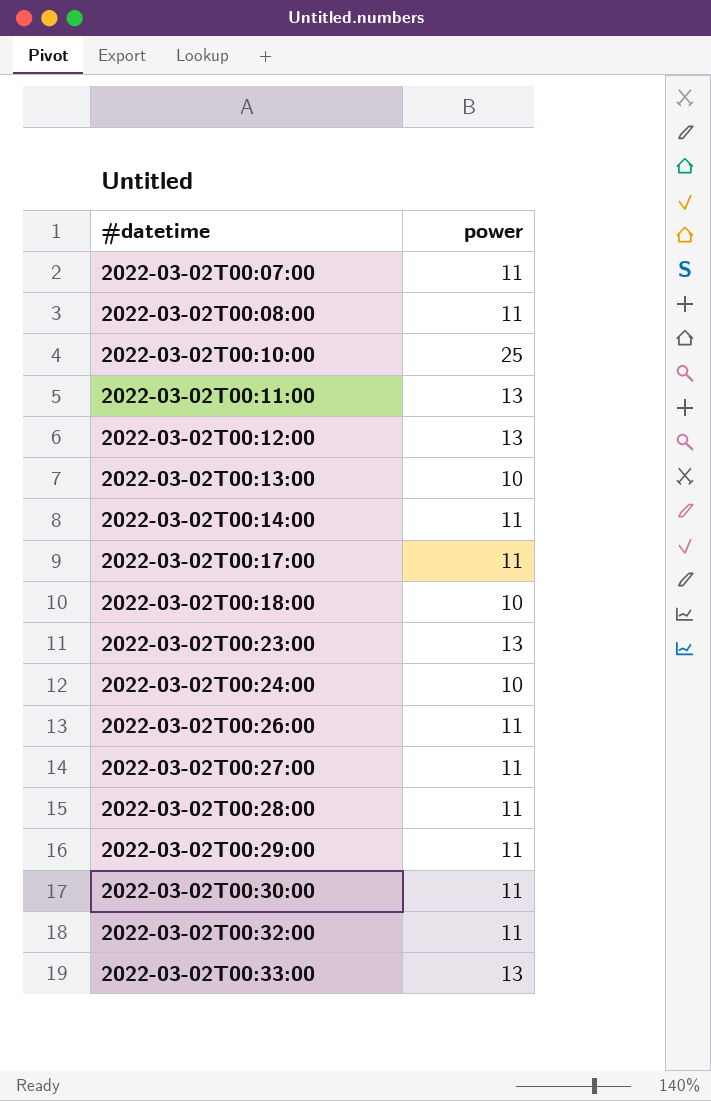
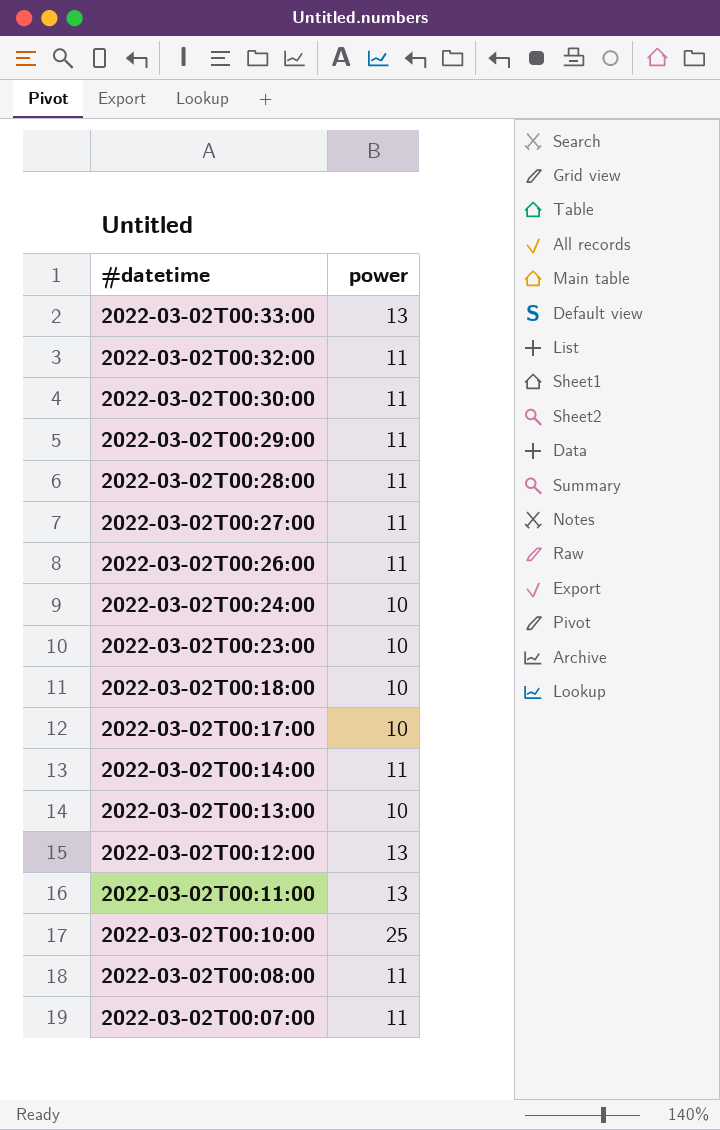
row order: #datetime ascending -> #datetime descending
2022-03-02T00:23:00 | power: 13 -> 10
2022-03-02T00:17:00 | power: 11 -> 10

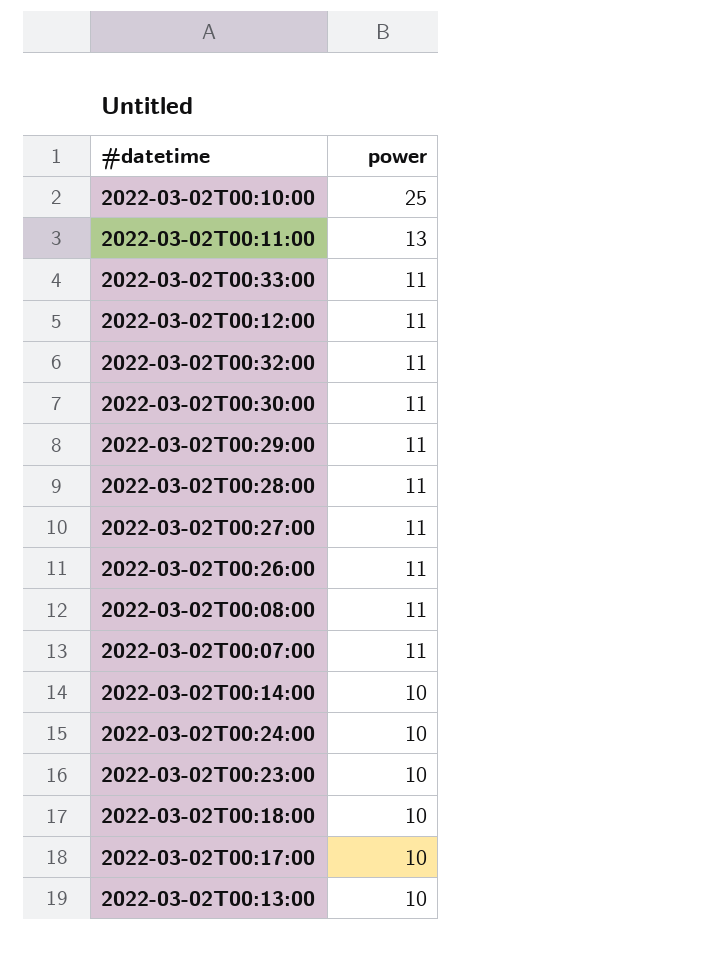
row order: #datetime descending -> power descending
2022-03-02T00:33:00 | power: 13 -> 11
2022-03-02T00:12:00 | power: 13 -> 11
2022-03-02T00:14:00 | power: 11 -> 10

